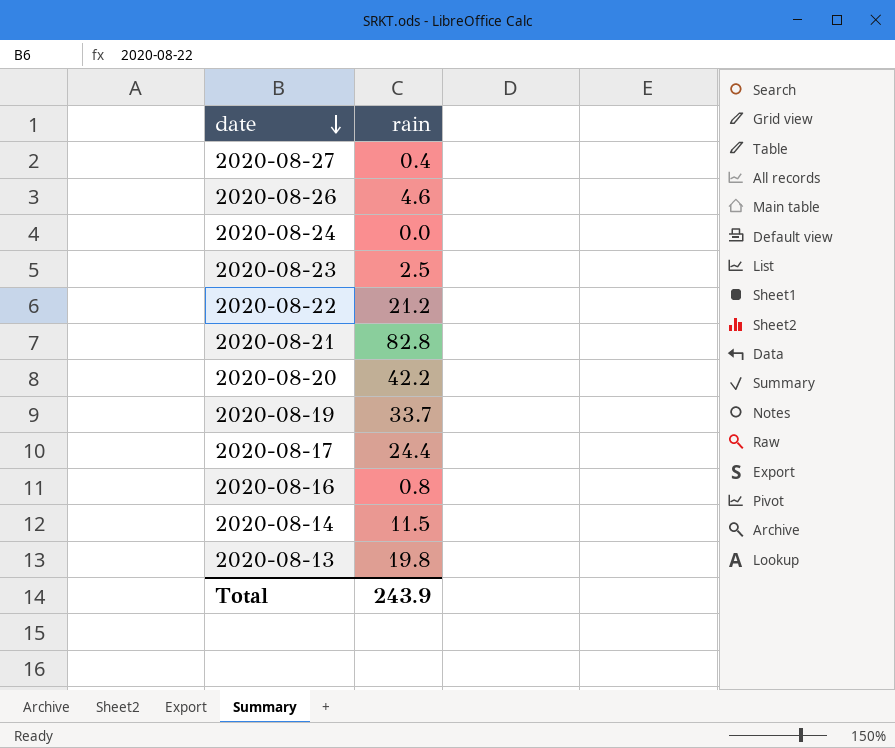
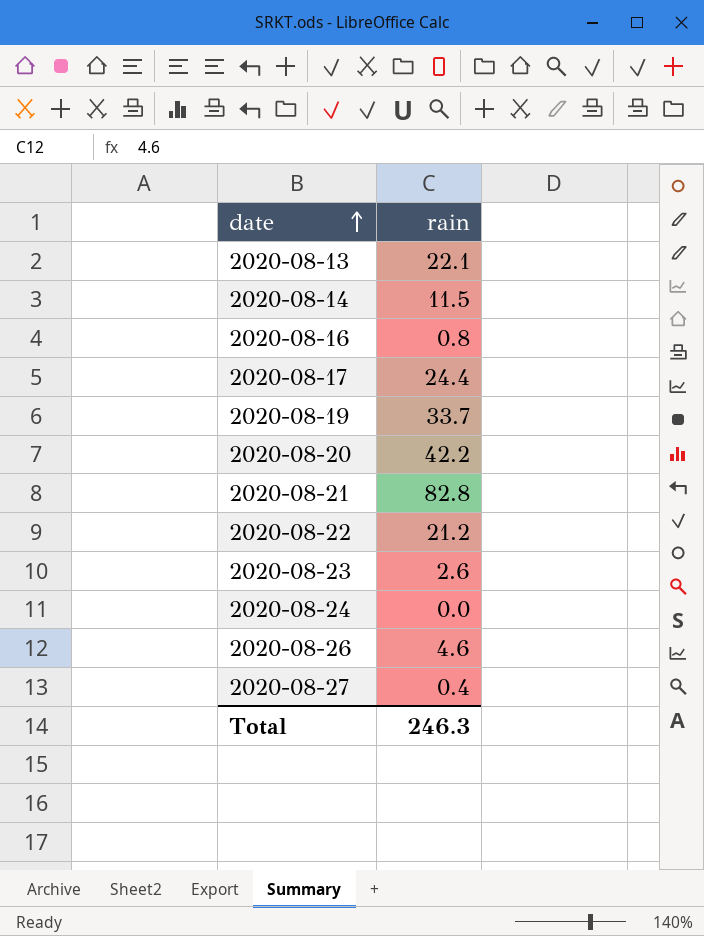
row order: date descending -> date ascending
2020-08-13 | rain: 19.8 -> 22.1
2020-08-23 | rain: 2.5 -> 2.6
Total | rain: 243.9 -> 246.3

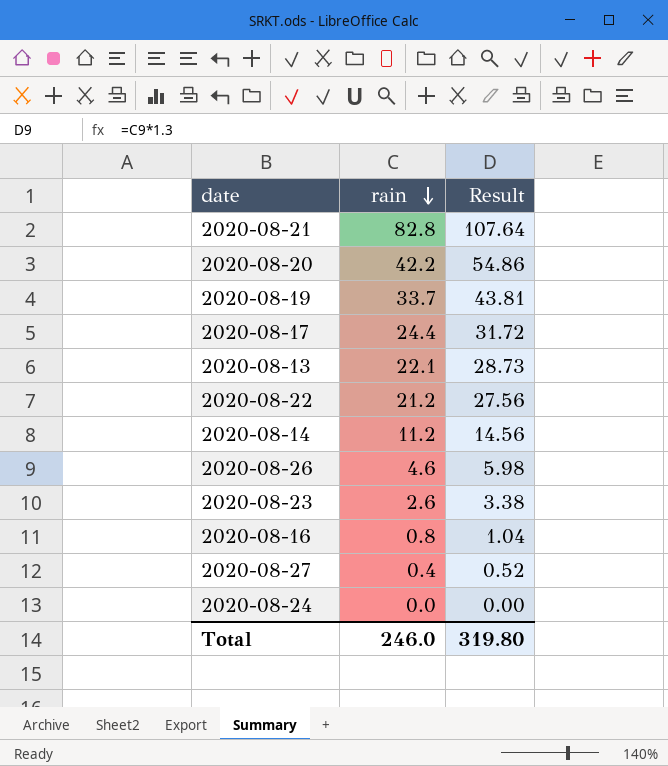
row order: date ascending -> rain descending
column Result | formula: none -> [rain] * 1.3
2020-08-14 | rain: 11.5 -> 11.2
Total | rain: 246.3 -> 246.0

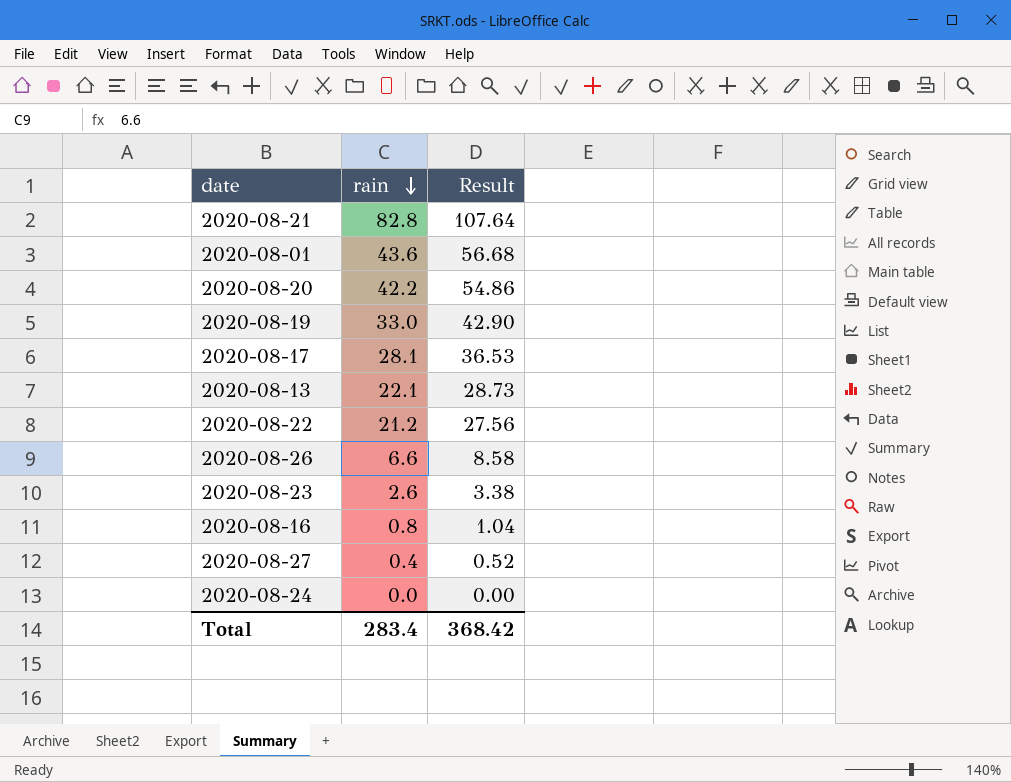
row 2020-08-14: 11.2 | 14.56 -> none
row 2020-08-01: none -> 43.6 | 56.68
2020-08-19 | rain: 33.7 -> 33.0
2020-08-19 | Result: 43.81 -> 42.90
2020-08-17 | rain: 24.4 -> 28.1
2020-08-17 | Result: 31.72 -> 36.53
2020-08-26 | rain: 4.6 -> 6.6
2020-08-26 | Result: 5.98 -> 8.58
Total | rain: 246.0 -> 283.4
Total | Result: 319.80 -> 368.42

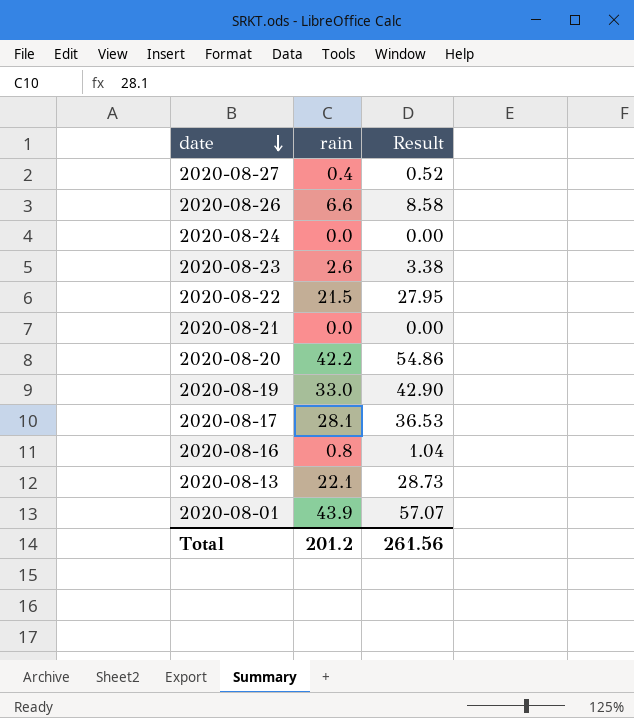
row order: rain descending -> date descending
2020-08-22 | rain: 21.2 -> 21.5
2020-08-22 | Result: 27.56 -> 27.95
2020-08-21 | rain: 82.8 -> 0.0
2020-08-21 | Result: 107.64 -> 0.00
2020-08-01 | rain: 43.6 -> 43.9
2020-08-01 | Result: 56.68 -> 57.07
Total | rain: 283.4 -> 201.2
Total | Result: 368.42 -> 261.56

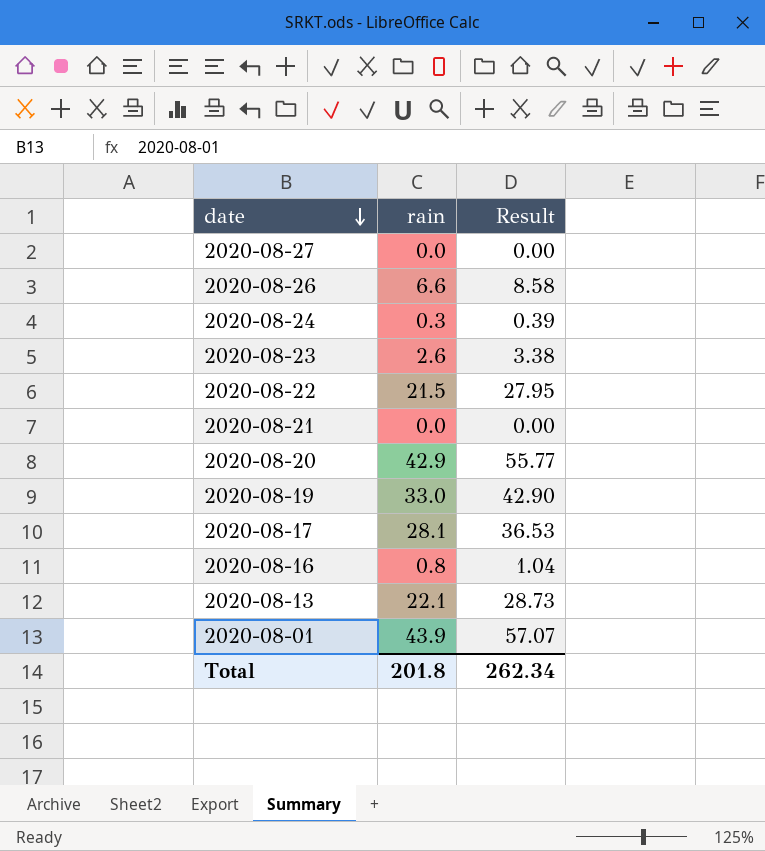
2020-08-27 | rain: 0.4 -> 0.0
2020-08-27 | Result: 0.52 -> 0.00
2020-08-24 | rain: 0.0 -> 0.3
2020-08-24 | Result: 0.00 -> 0.39
2020-08-20 | rain: 42.2 -> 42.9
2020-08-20 | Result: 54.86 -> 55.77
Total | rain: 201.2 -> 201.8
Total | Result: 261.56 -> 262.34

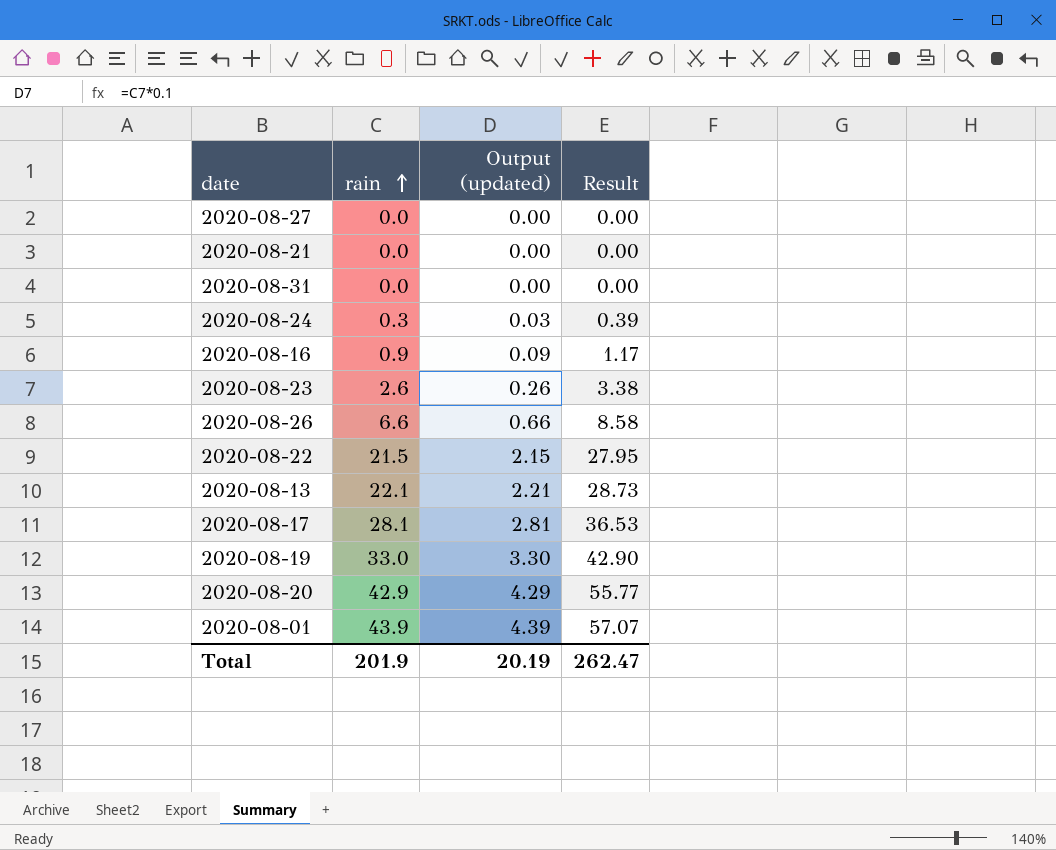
row order: date descending -> rain ascending
column Output (updated) | formula: none -> [rain] * 0.1
row 2020-08-31: none -> 0.0 | 0.00 | 0.00
2020-08-16 | rain: 0.8 -> 0.9
2020-08-16 | Result: 1.04 -> 1.17
Total | rain: 201.8 -> 201.9
Total | Result: 262.34 -> 262.47

